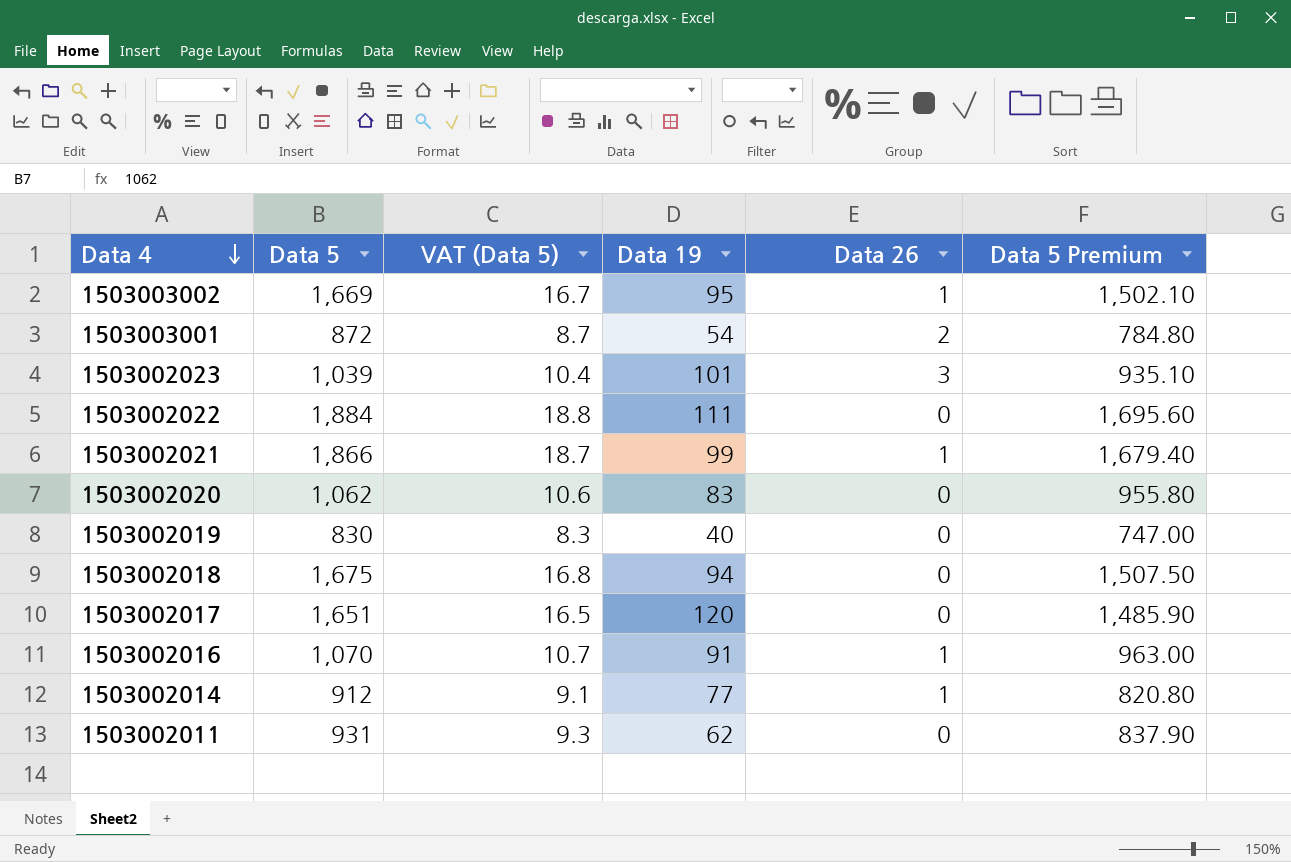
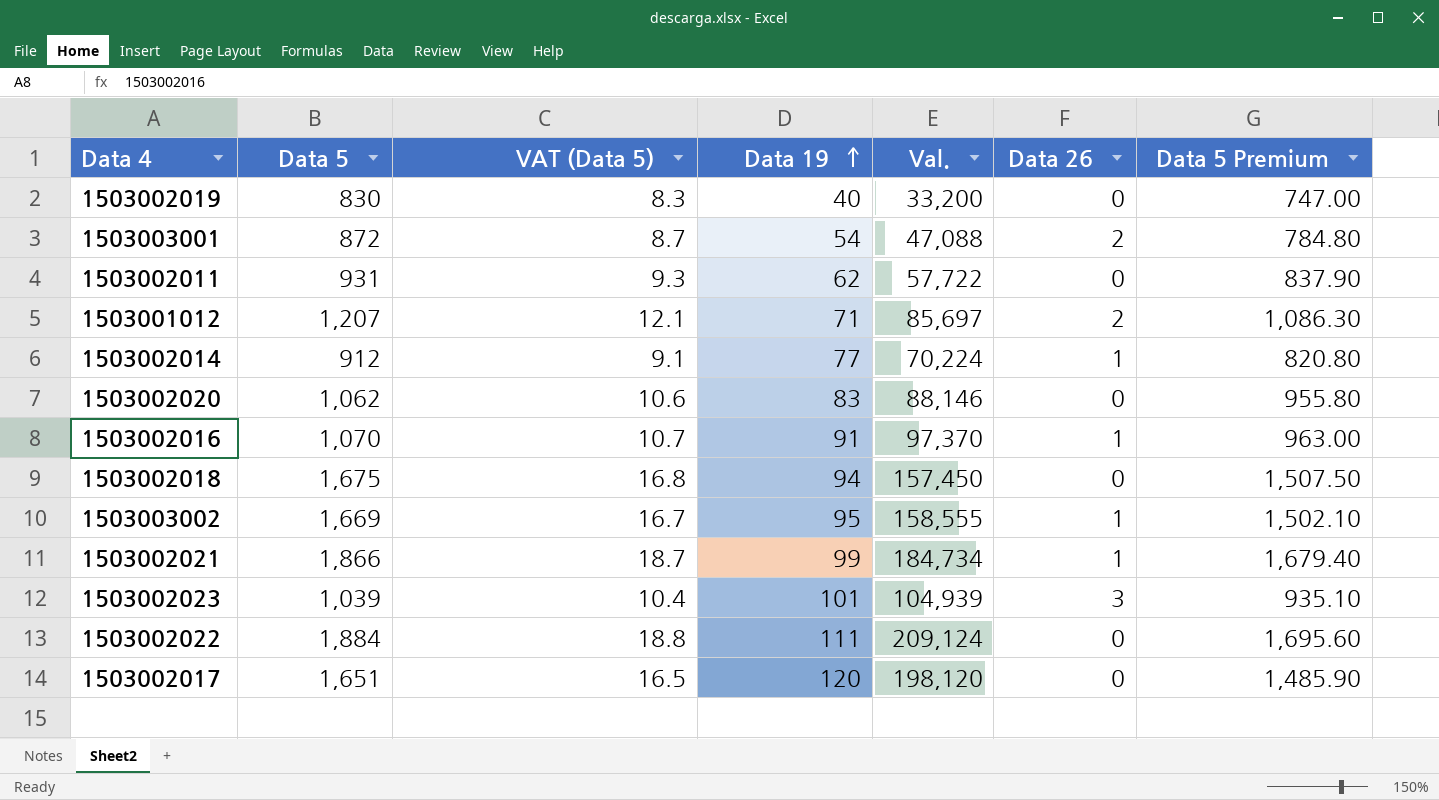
row order: Data 4 descending -> Data 19 ascending
column Val. | formula: none -> [Data 5] * [Data 19]
row 1503001012: none -> 1,207 | 12.1 | 71 | 85,697 | 2 | 1,086.30

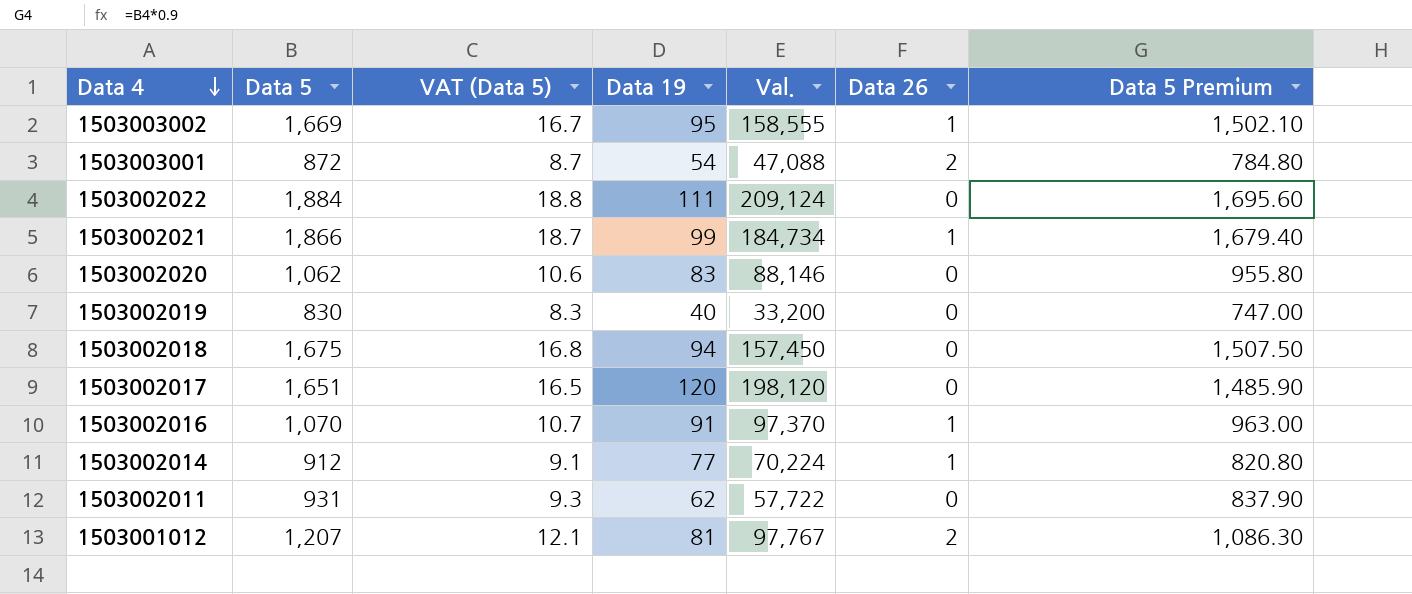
row order: Data 19 ascending -> Data 4 descending
row 1503002023: 1,039 | 10.4 | 101 | 104,939 | 3 | 935.10 -> none
1503001012 | Data 19: 71 -> 81
1503001012 | Val.: 85,697 -> 97,767

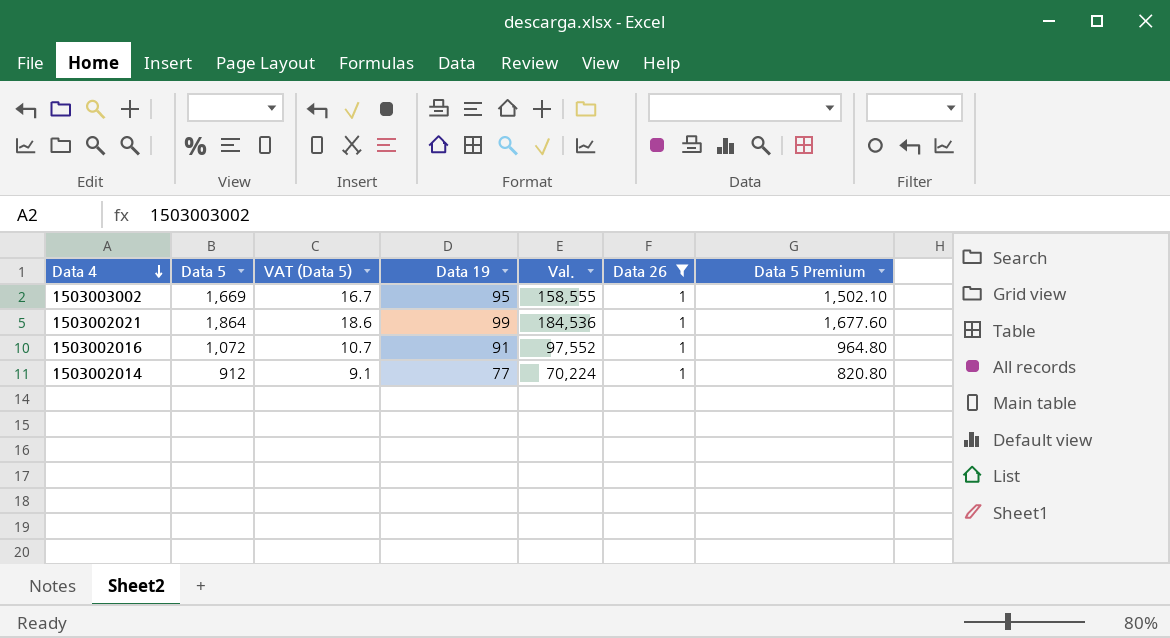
filter: none -> Data 26 = 1
1503002021 | Data 5: 1,866 -> 1,864
1503002021 | VAT (Data 5): 18.7 -> 18.6
1503002021 | Val.: 184,734 -> 184,536
1503002021 | Data 5 Premium: 1,679.40 -> 1,677.60
1503002016 | Data 5: 1,070 -> 1,072
1503002016 | Val.: 97,370 -> 97,552
1503002016 | Data 5 Premium: 963.00 -> 964.80

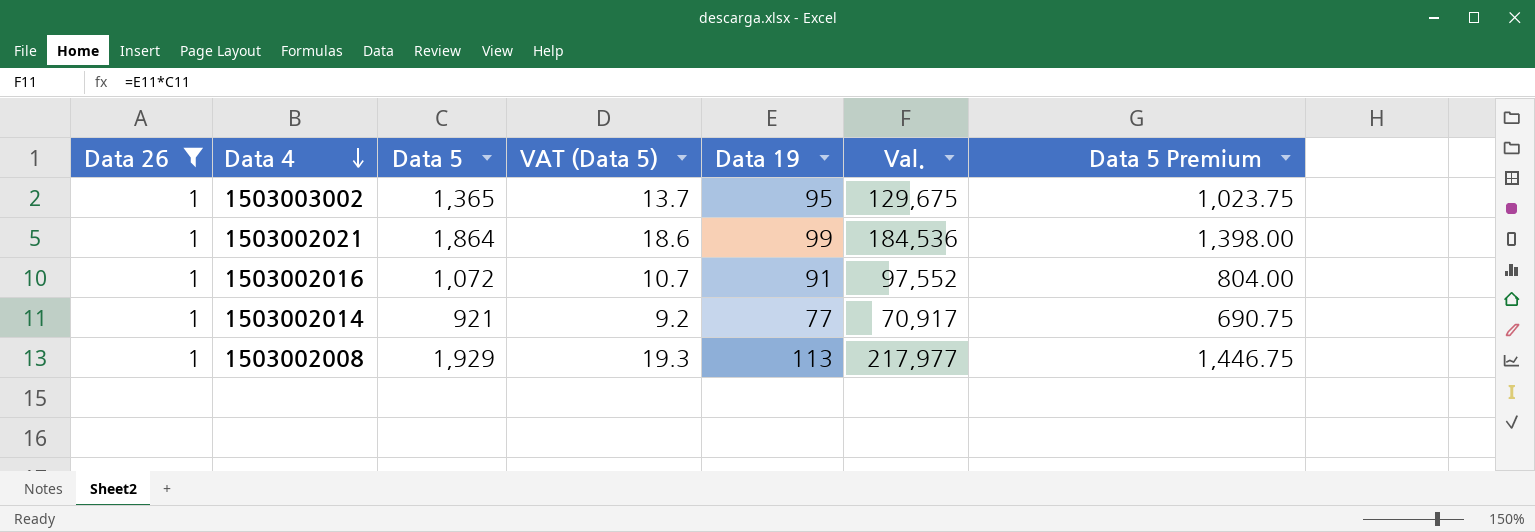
column Data 26 | position: 6 -> 1
column Data 5 Premium | formula: [Data 5] * 0.9 -> [Data 5] * 0.75
1503003002 | Data 5: 1,669 -> 1,365
1503003002 | VAT (Data 5): 16.7 -> 13.7
1503003002 | Val.: 158,555 -> 129,675
1503002014 | Data 5: 912 -> 921
1503002014 | VAT (Data 5): 9.1 -> 9.2
1503002014 | Val.: 70,224 -> 70,917
row 1503002008: none -> 1 | 1,929 | 19.3 | 113 | 217,977 | 1,446.75

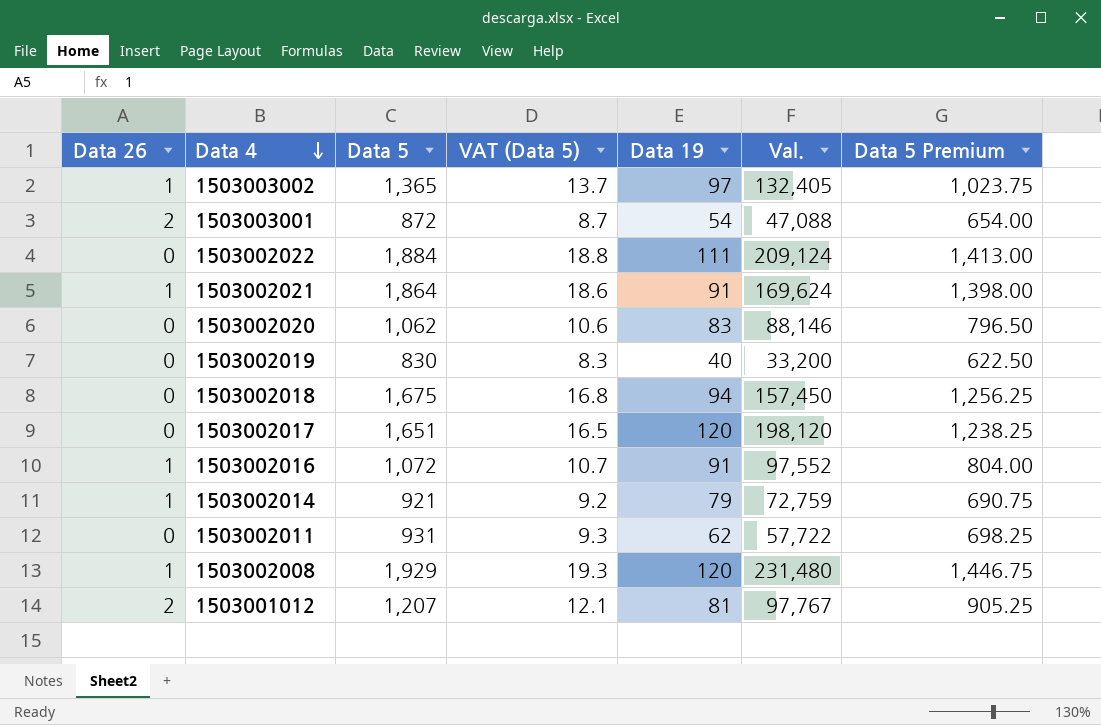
filter: Data 26 = 1 -> none
1503003002 | Data 19: 95 -> 97
1503003002 | Val.: 129,675 -> 132,405
1503002021 | Data 19: 99 -> 91
1503002021 | Val.: 184,536 -> 169,624
1503002014 | Data 19: 77 -> 79
1503002014 | Val.: 70,917 -> 72,759
1503002008 | Data 19: 113 -> 120
1503002008 | Val.: 217,977 -> 231,480

